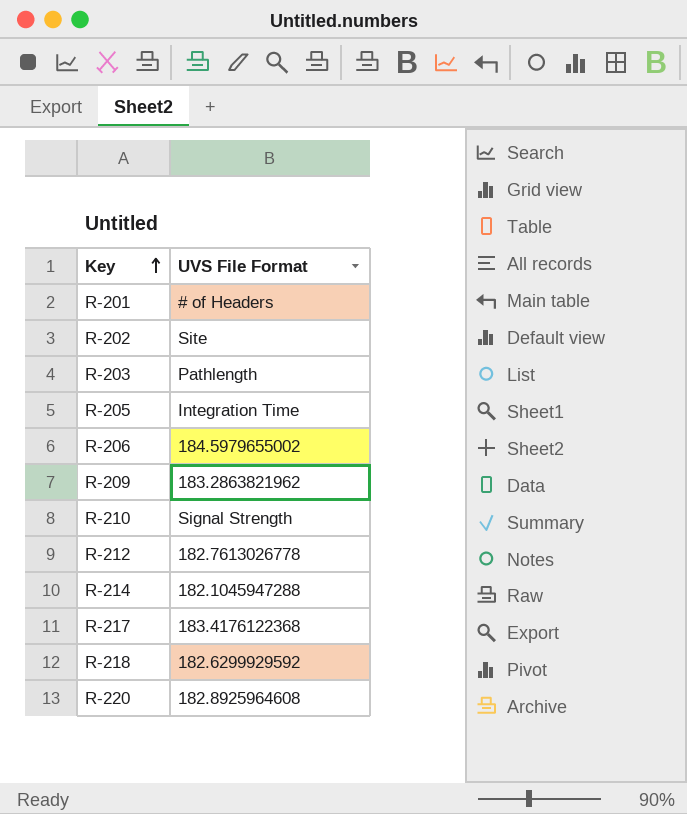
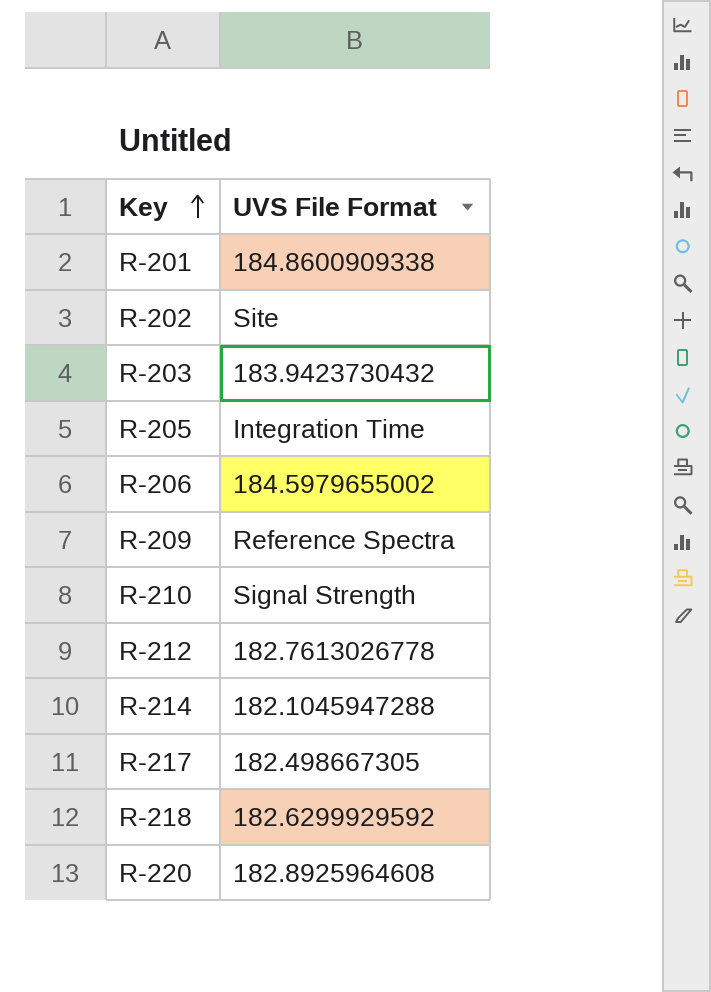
R-201 | UVS File Format: # of Headers -> 184.8600909338
R-203 | UVS File Format: Pathlength -> 183.9423730432
R-209 | UVS File Format: 183.2863821962 -> Reference Spectra
R-217 | UVS File Format: 183.4176122368 -> 182.498667305

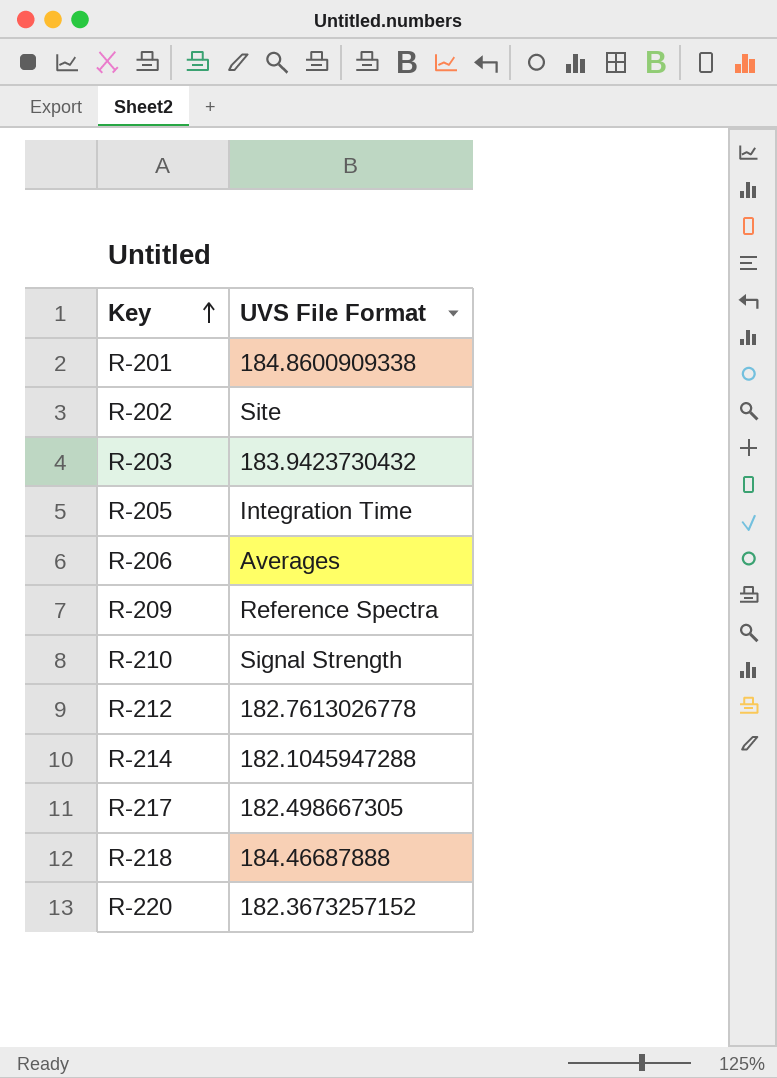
R-206 | UVS File Format: 184.5979655002 -> Averages
R-218 | UVS File Format: 182.6299929592 -> 184.46687888
R-220 | UVS File Format: 182.8925964608 -> 182.3673257152

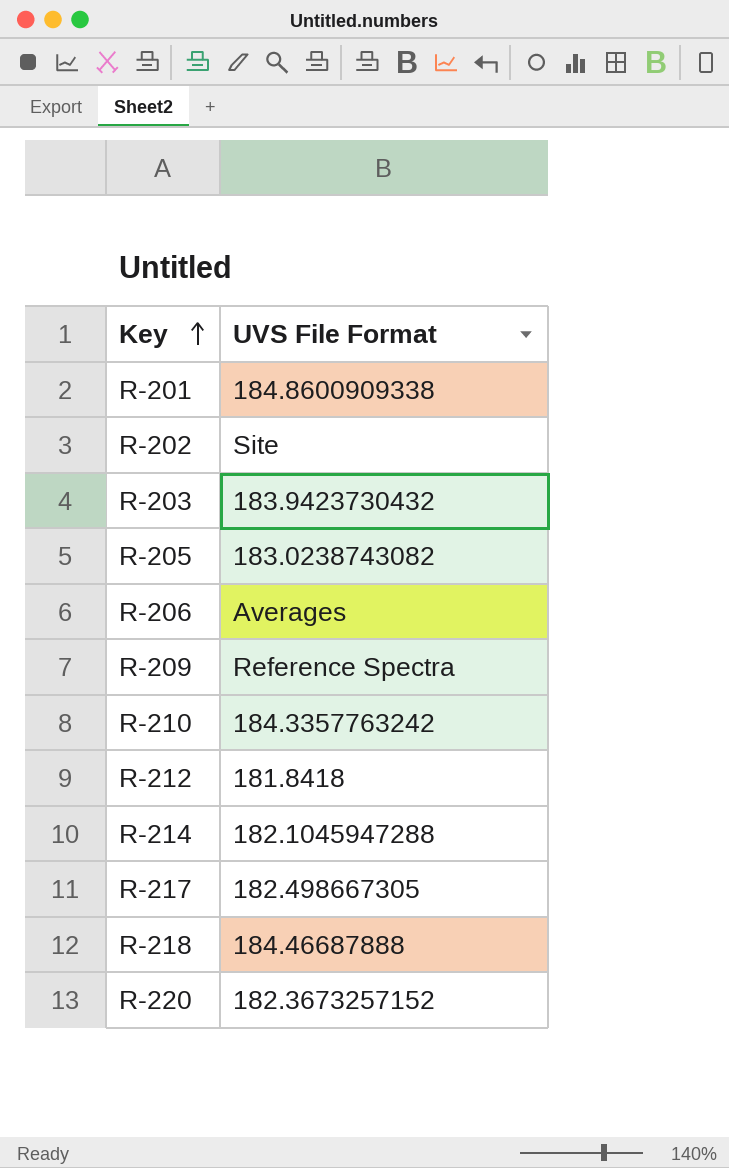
R-205 | UVS File Format: Integration Time -> 183.0238743082
R-210 | UVS File Format: Signal Strength -> 184.3357763242
R-212 | UVS File Format: 182.7613026778 -> 181.8418

